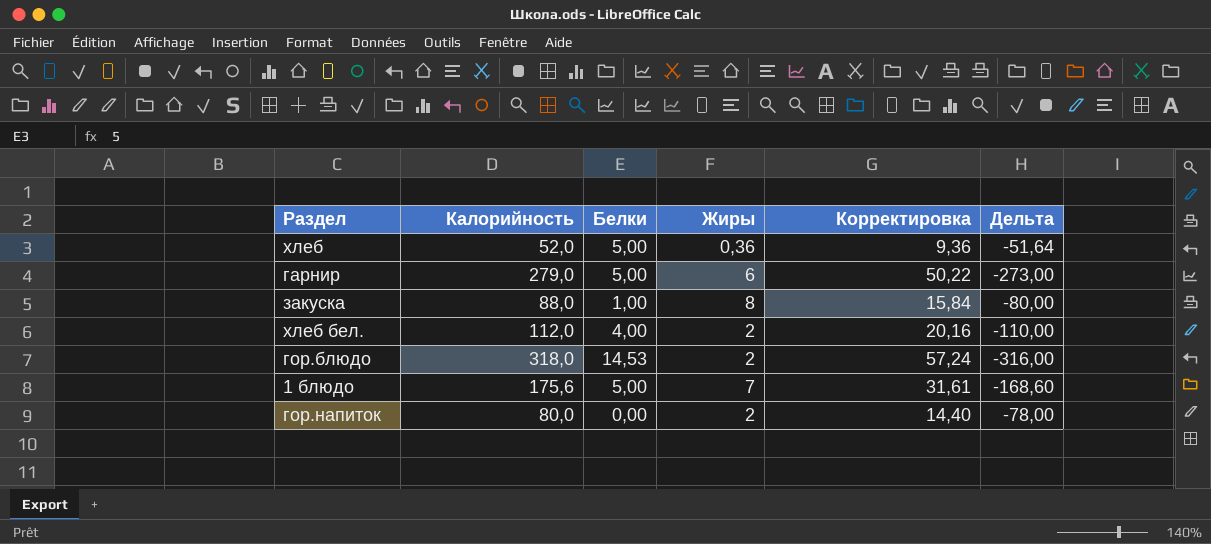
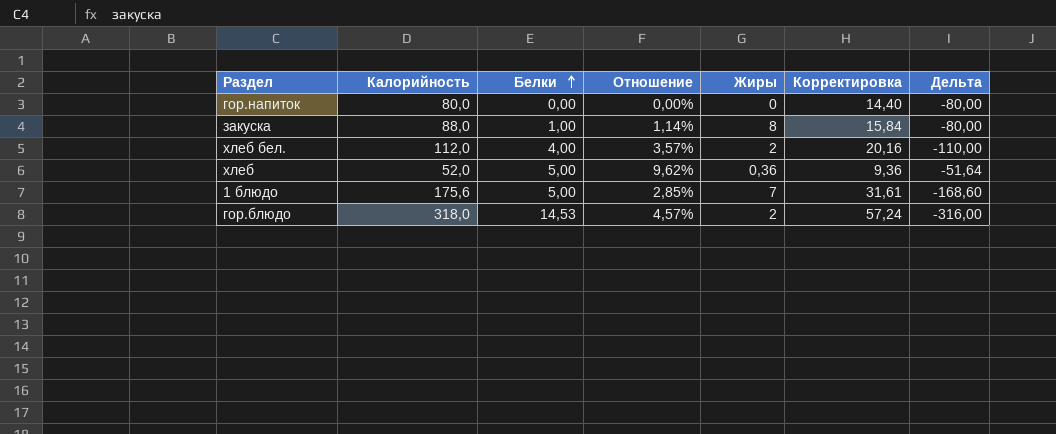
row order: none -> Белки ascending
column Отношение | formula: none -> [Белки] / [Калорийность]
row гарнир: 279,0 | 5,00 | 6 | 50,22 | -273,00 -> none
гор.напиток | Жиры: 2 -> 0
гор.напиток | Дельта: -78,00 -> -80,00

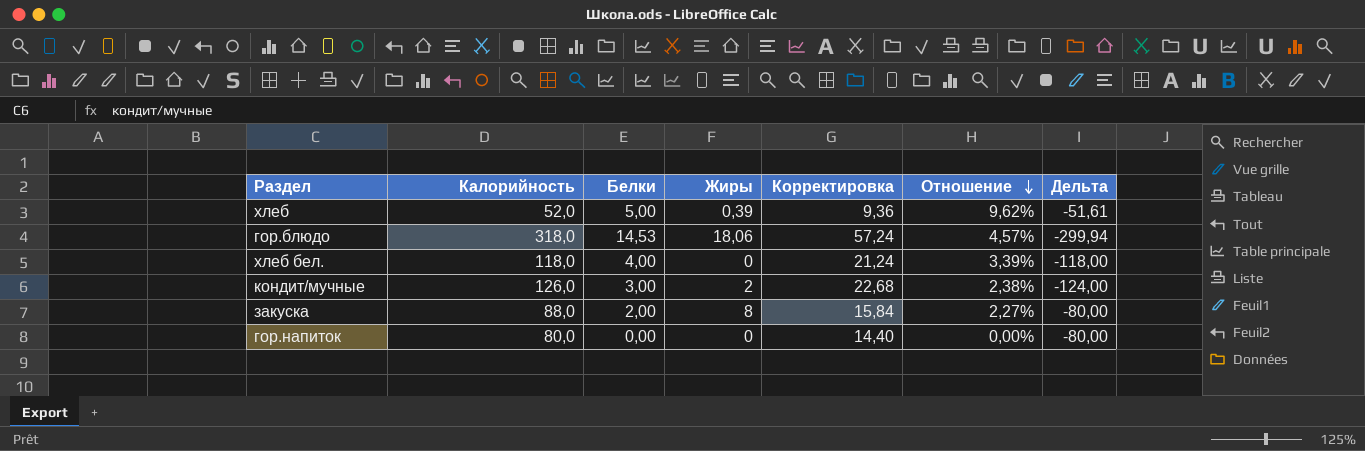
row order: Белки ascending -> Отношение descending
column Отношение | position: 4 -> 6
row 1 блюдо: 175,6 | 5,00 | 2,85% | 7 | 31,61 | -168,60 -> none
хлеб | Жиры: 0,36 -> 0,39
хлеб | Дельта: -51,64 -> -51,61
гор.блюдо | Жиры: 2 -> 18,06
гор.блюдо | Дельта: -316,00 -> -299,94
хлеб бел. | Калорийность: 112,0 -> 118,0
хлеб бел. | Жиры: 2 -> 0
хлеб бел. | Корректировка: 20,16 -> 21,24
хлеб бел. | Отношение: 3,57% -> 3,39%
хлеб бел. | Дельта: -110,00 -> -118,00
row кондит/мучные: none -> 126,0 | 3,00 | 2 | 22,68 | 2,38% | -124,00
закуска | Белки: 1,00 -> 2,00
закуска | Отношение: 1,14% -> 2,27%

